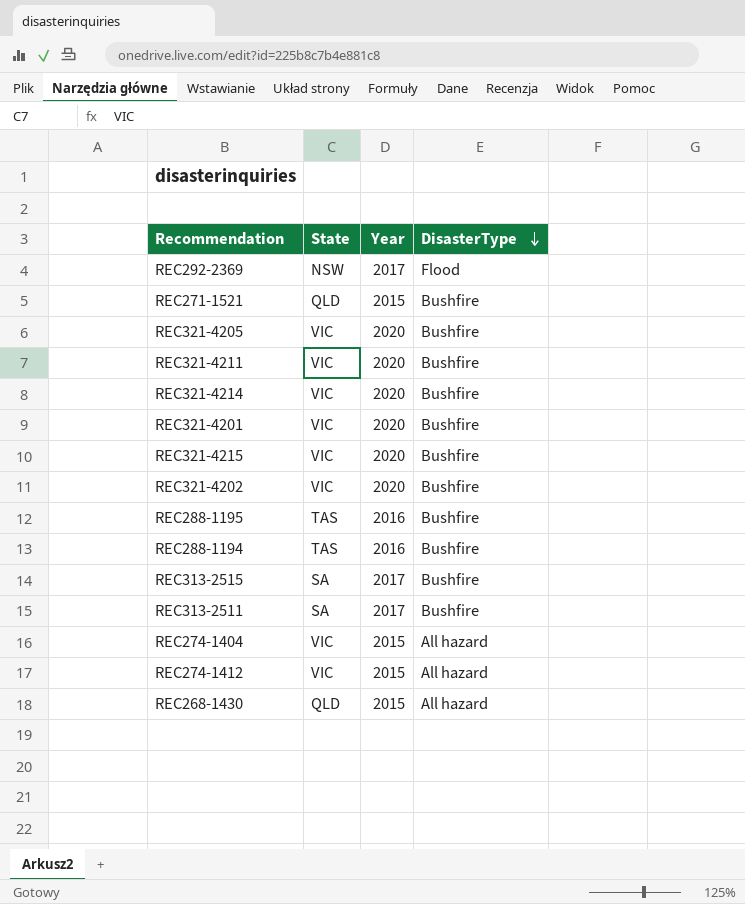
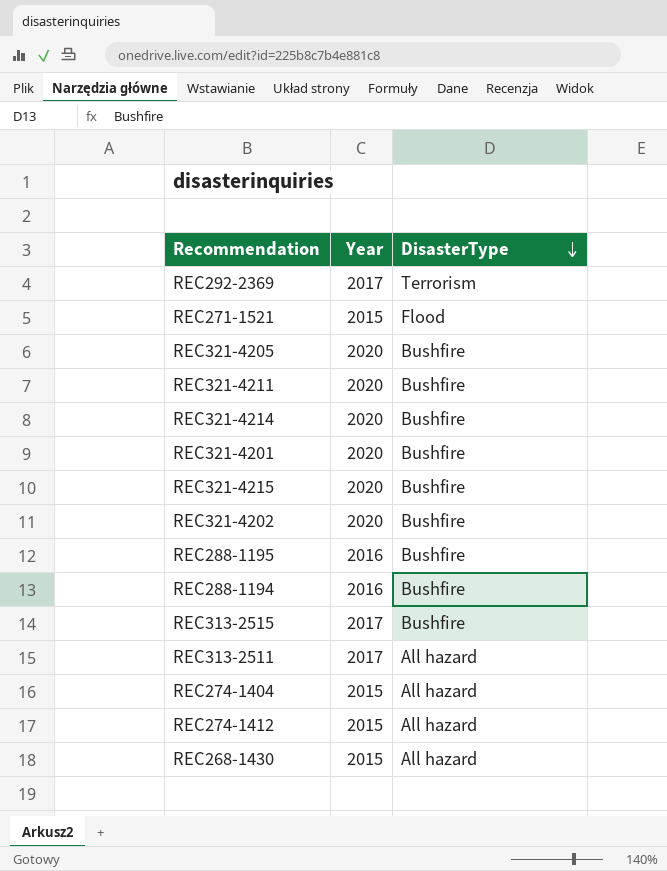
column State | position: 2 -> none
REC292-2369 | DisasterType: Flood -> Terrorism
REC271-1521 | DisasterType: Bushfire -> Flood
REC313-2511 | DisasterType: Bushfire -> All hazard

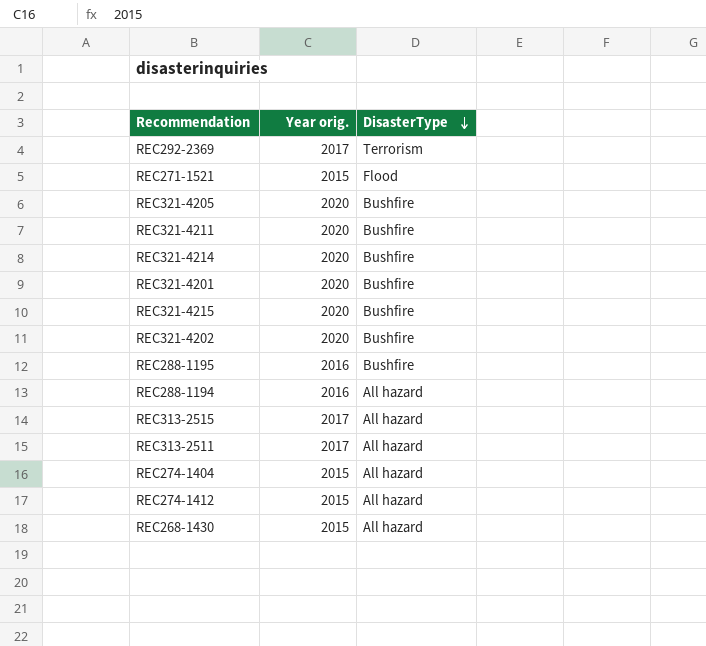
column name: Year -> Year orig.
REC288-1194 | DisasterType: Bushfire -> All hazard
REC313-2515 | DisasterType: Bushfire -> All hazard

